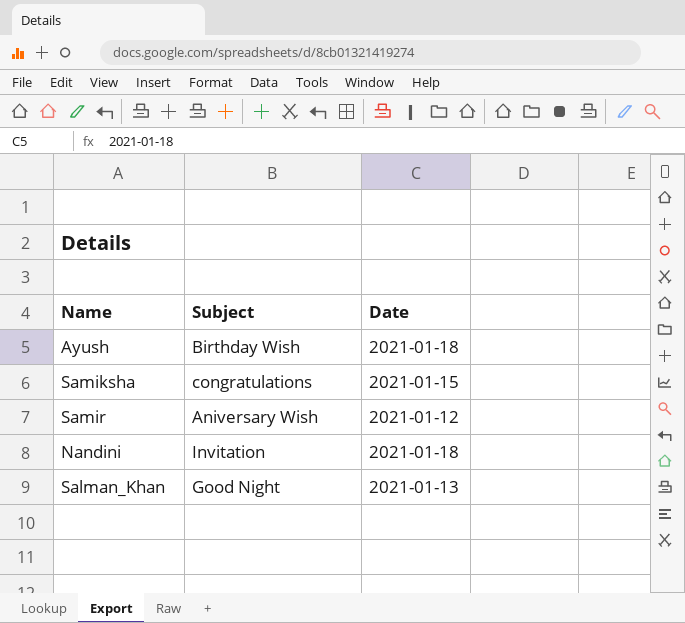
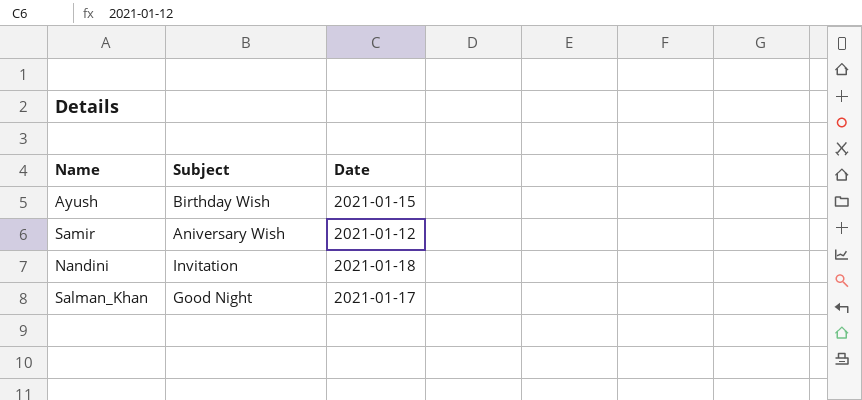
row Samiksha: congratulations | 2021-01-15 -> none
Ayush | Date: 2021-01-18 -> 2021-01-15
Salman_Khan | Date: 2021-01-13 -> 2021-01-17

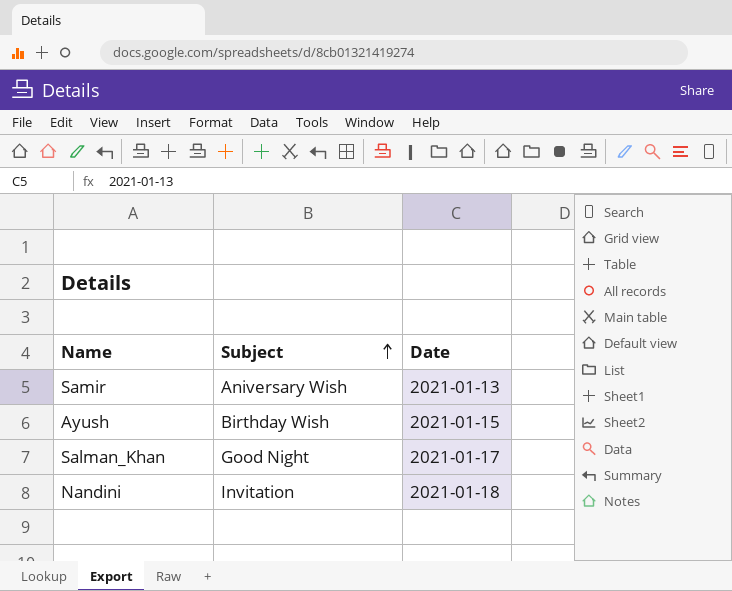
row order: none -> Subject ascending
Samir | Date: 2021-01-12 -> 2021-01-13

